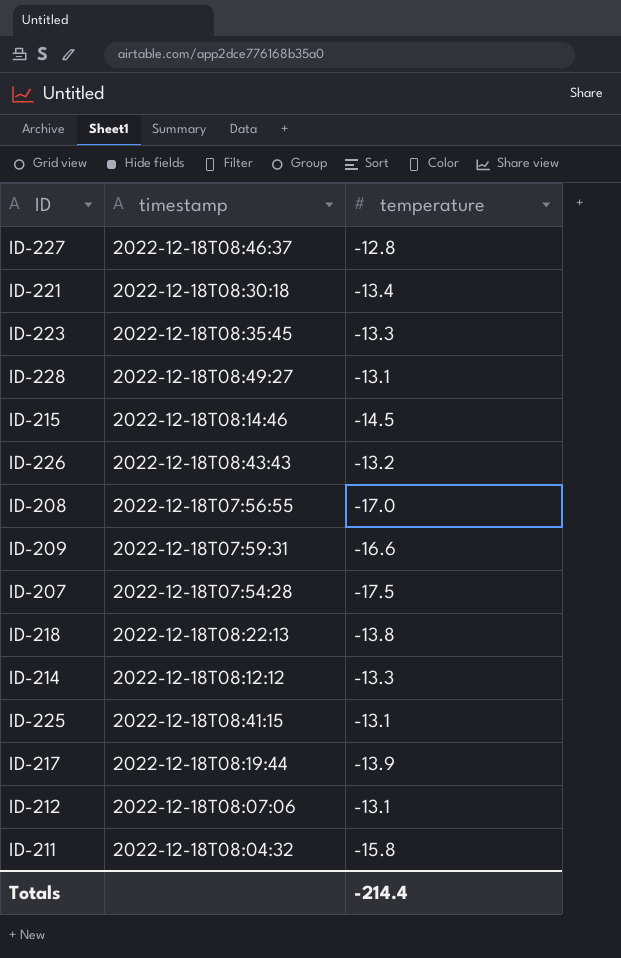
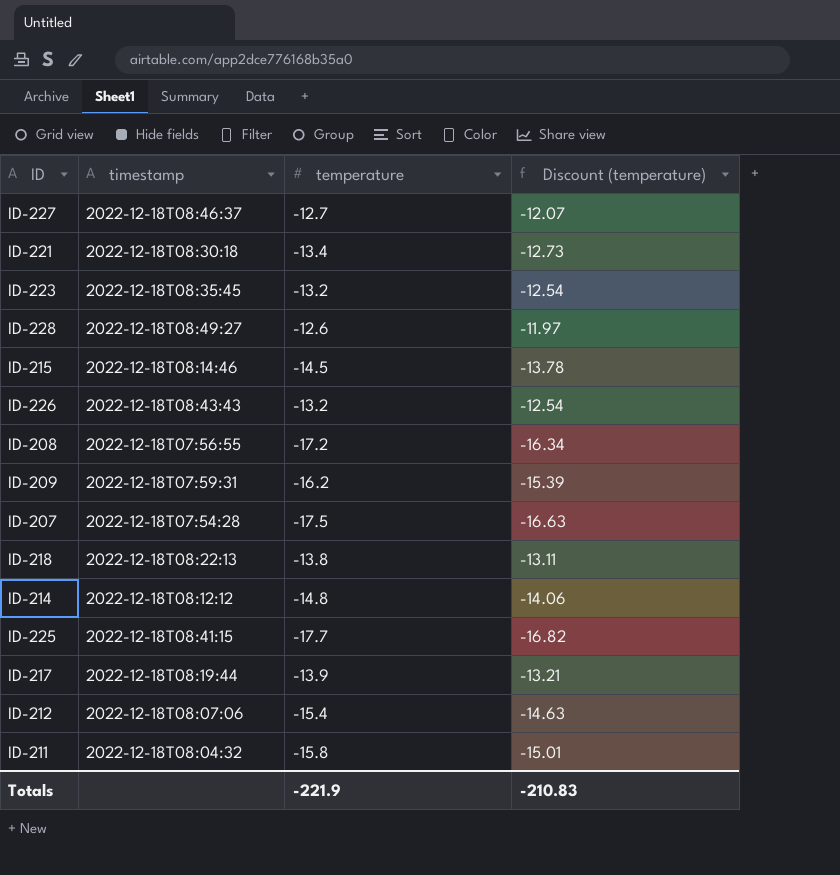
column Discount (temperature) | formula: none -> [temperature] * 0.95
ID-227 | temperature: -12.8 -> -12.7
ID-223 | temperature: -13.3 -> -13.2
ID-228 | temperature: -13.1 -> -12.6
ID-208 | temperature: -17.0 -> -17.2
ID-209 | temperature: -16.6 -> -16.2
ID-214 | temperature: -13.3 -> -14.8
ID-225 | temperature: -13.1 -> -17.7
ID-212 | temperature: -13.1 -> -15.4
Totals | temperature: -214.4 -> -221.9

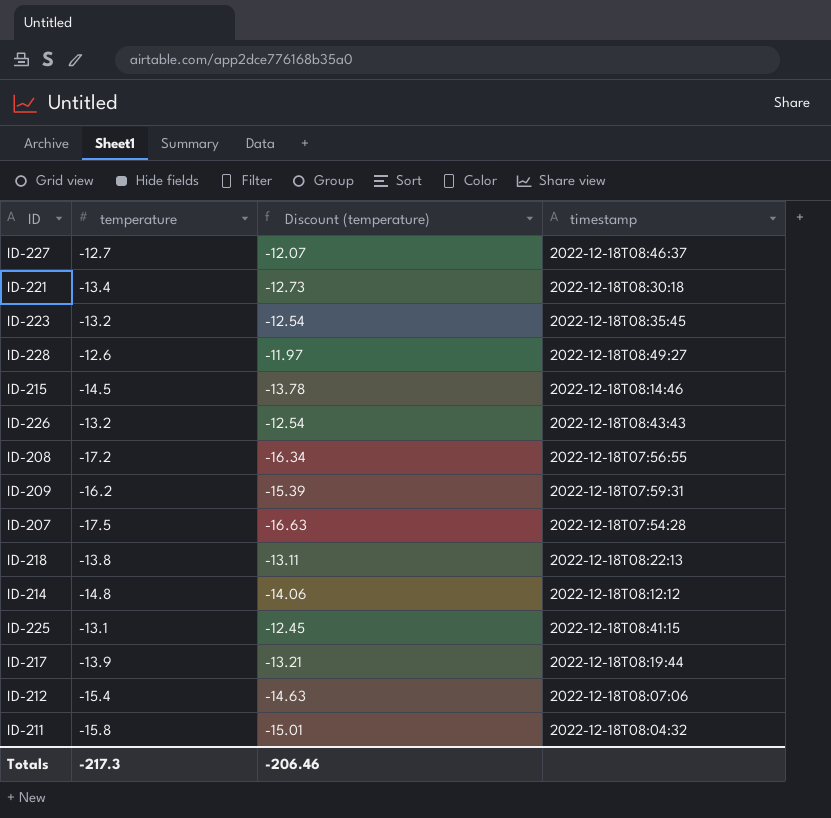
column timestamp | position: 2 -> 4
ID-225 | temperature: -17.7 -> -13.1
ID-225 | Discount (temperature): -16.82 -> -12.45
Totals | temperature: -221.9 -> -217.3
Totals | Discount (temperature): -210.83 -> -206.46

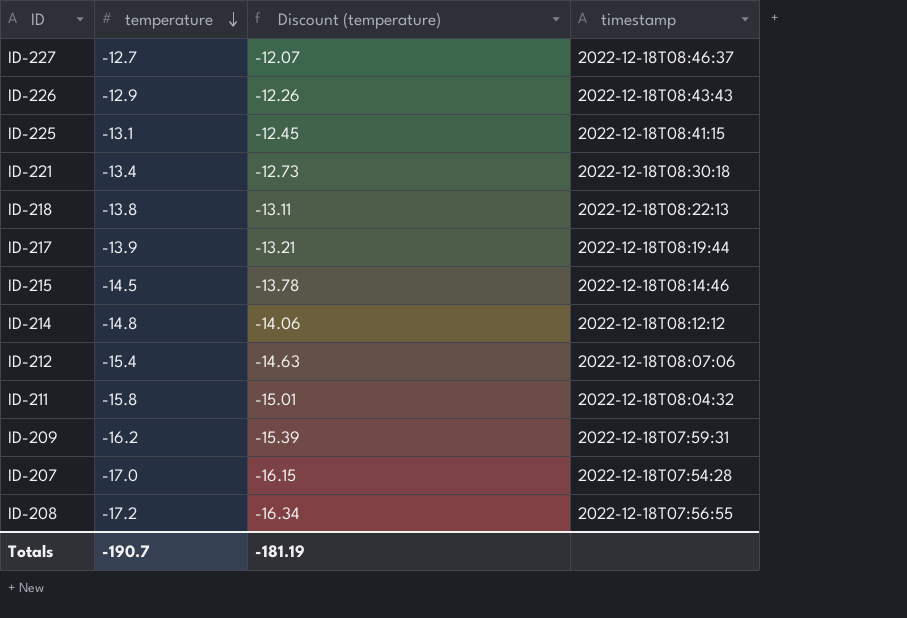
row order: none -> temperature descending
row ID-223: -13.2 | -12.54 | 2022-12-18T08:35:45 -> none
row ID-228: -12.6 | -11.97 | 2022-12-18T08:49:27 -> none
ID-226 | temperature: -13.2 -> -12.9
ID-226 | Discount (temperature): -12.54 -> -12.26
ID-207 | temperature: -17.5 -> -17.0
ID-207 | Discount (temperature): -16.63 -> -16.15
Totals | temperature: -217.3 -> -190.7
Totals | Discount (temperature): -206.46 -> -181.19

